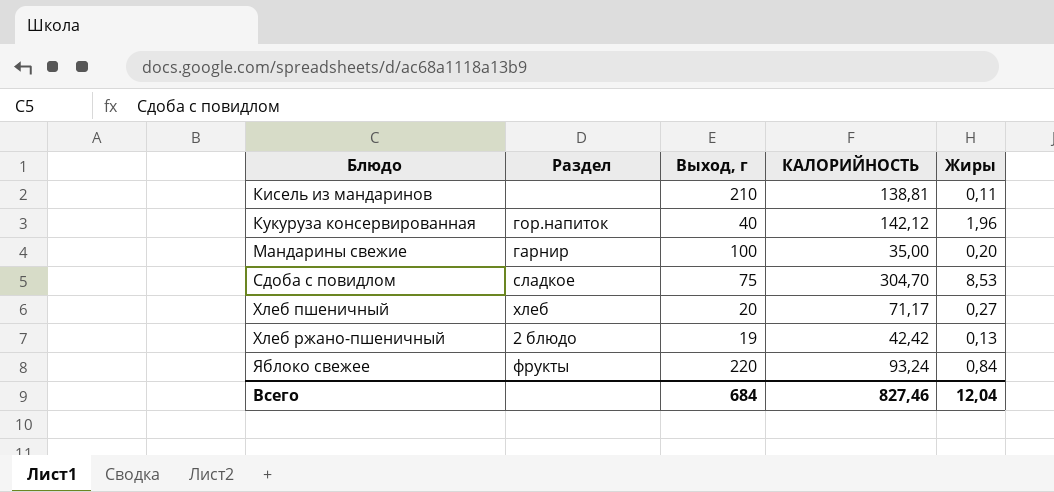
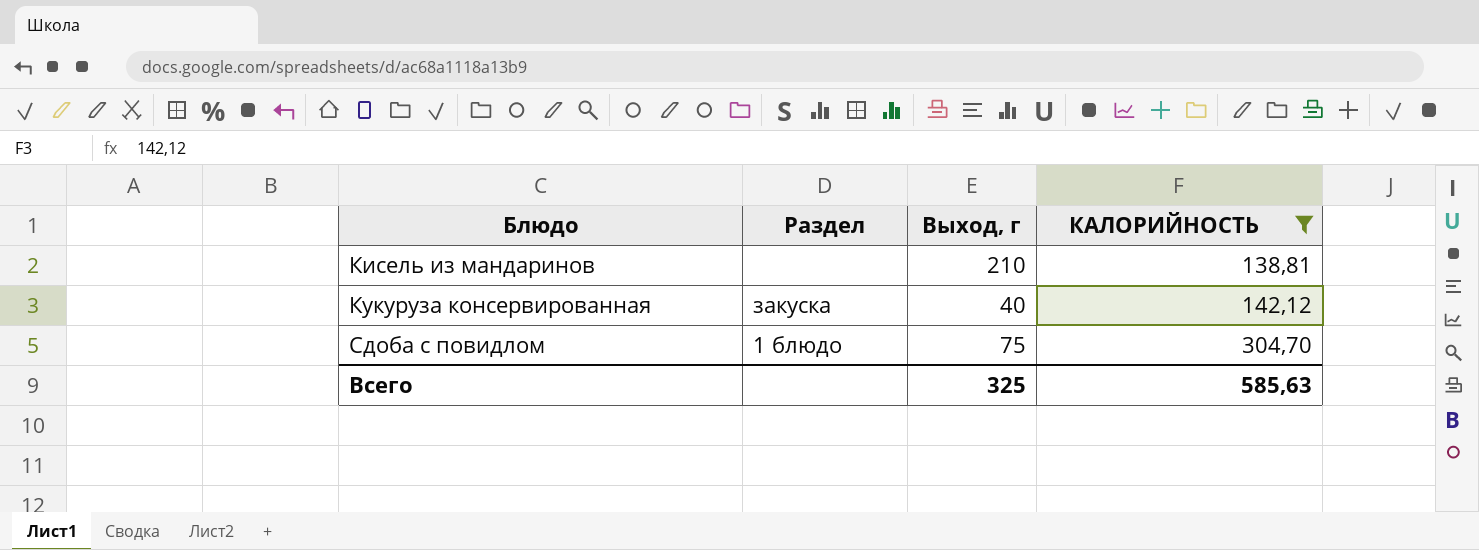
filter: none -> КАЛОРИЙНОСТЬ >= 138,81
column Жиры | position: 5 -> none
Кукуруза консервированная | Раздел: гор.напиток -> закуска
Сдоба с повидлом | Раздел: сладкое -> 1 блюдо
Всего | Выход, г: 684 -> 325
Всего | КАЛОРИЙНОСТЬ: 827,46 -> 585,63

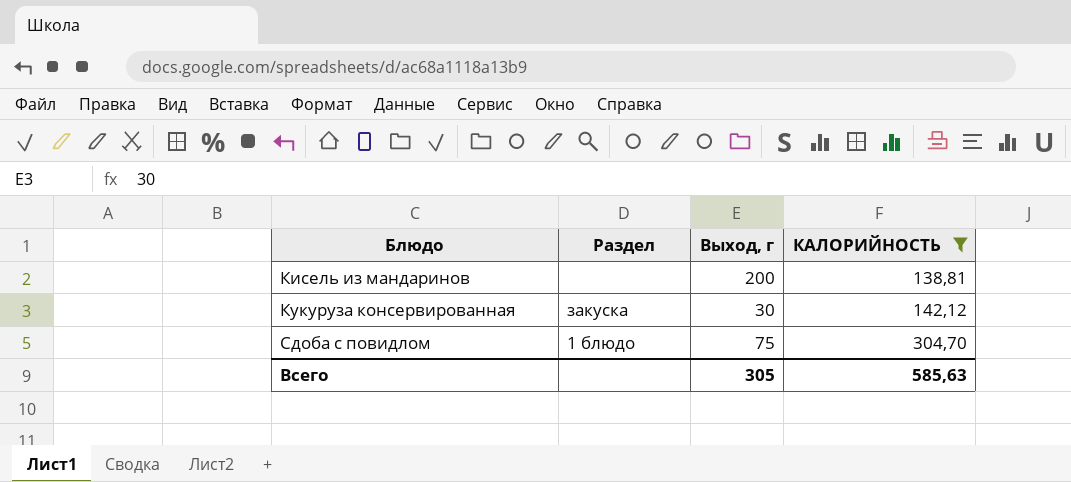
Кисель из мандаринов | Выход, г: 210 -> 200
Кукуруза консервированная | Выход, г: 40 -> 30
Всего | Выход, г: 325 -> 305

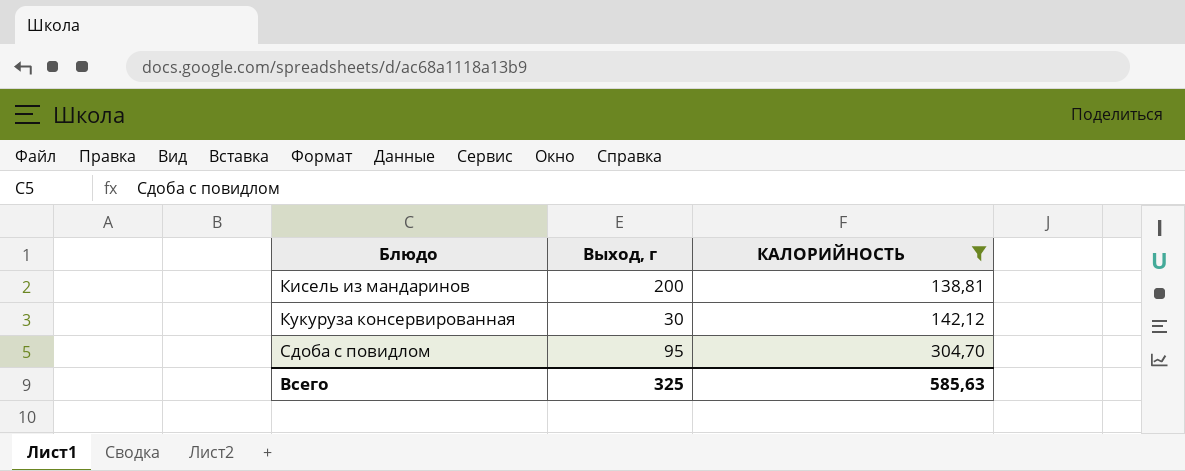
column Раздел | position: 2 -> none
Сдоба с повидлом | Выход, г: 75 -> 95
Всего | Выход, г: 305 -> 325

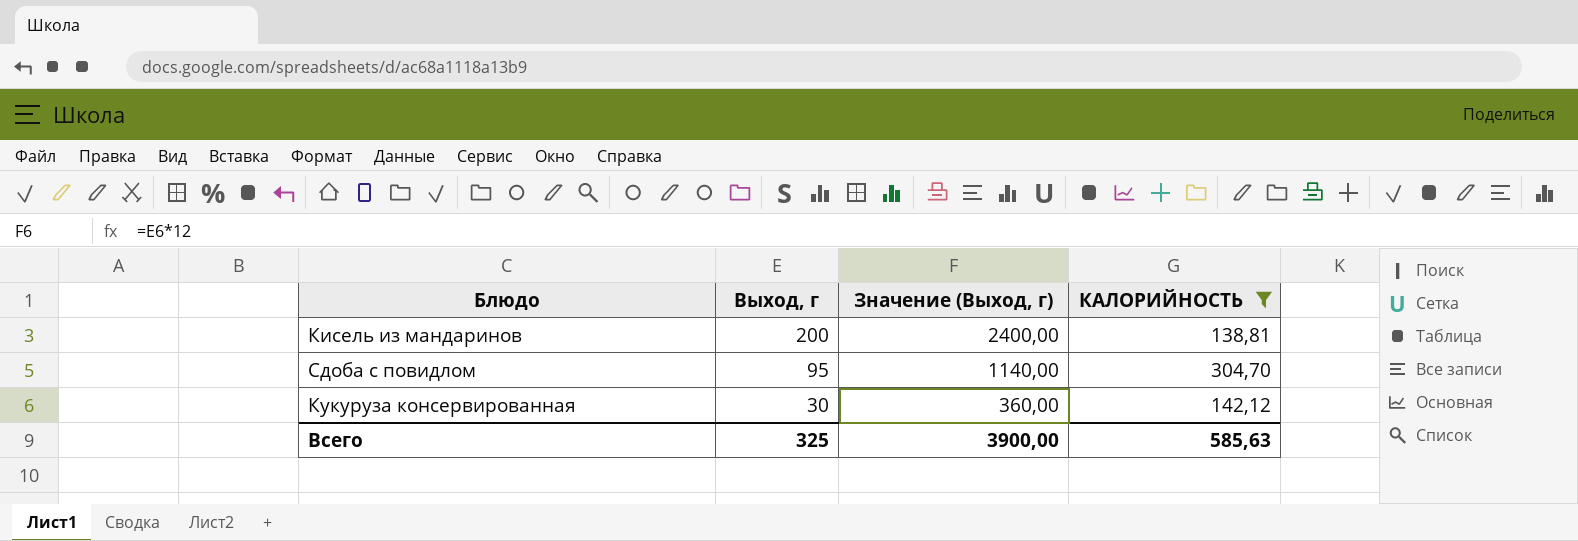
row order: Блюдо ascending -> Выход, г descending
column Значение (Выход, г) | formula: none -> [Выход, г] * 12

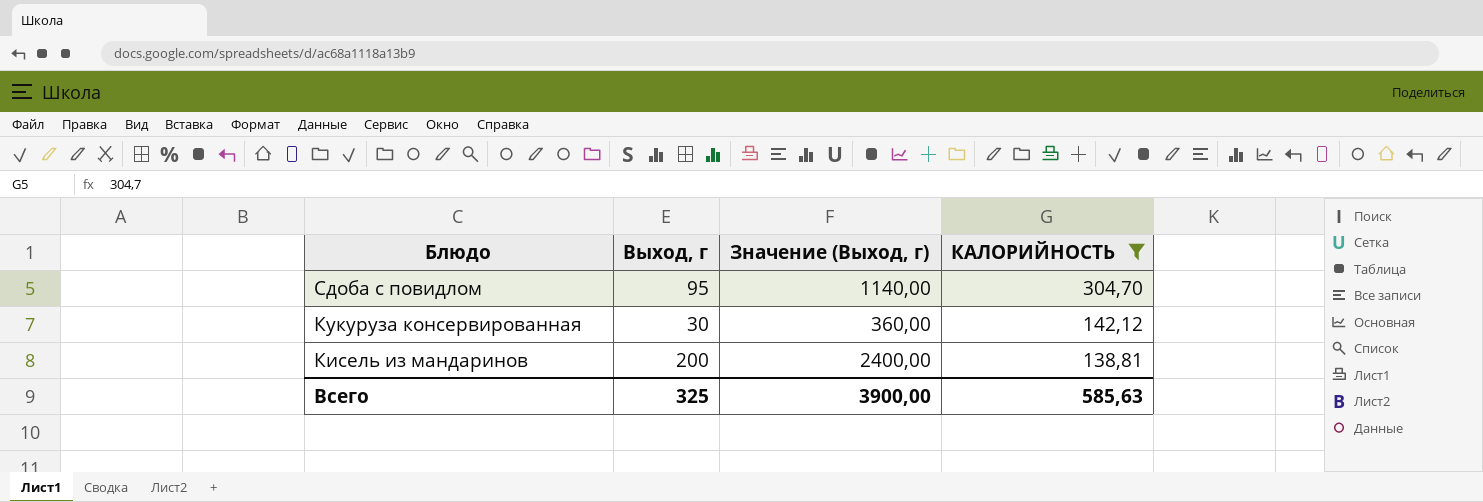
row order: Выход, г descending -> Блюдо descending

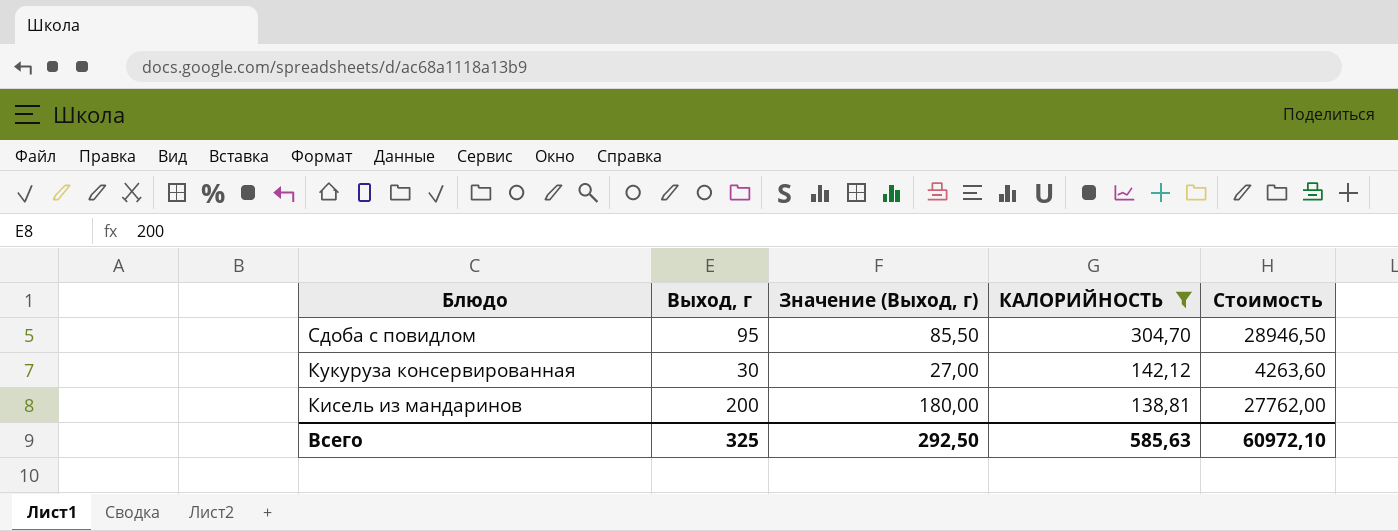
column Значение (Выход, г) | formula: [Выход, г] * 12 -> [Выход, г] * 0,9
column Стоимость | formula: none -> [Выход, г] * [КАЛОРИЙНОСТЬ]
Всего | Значение (Выход, г): 3900,00 -> 292,50

